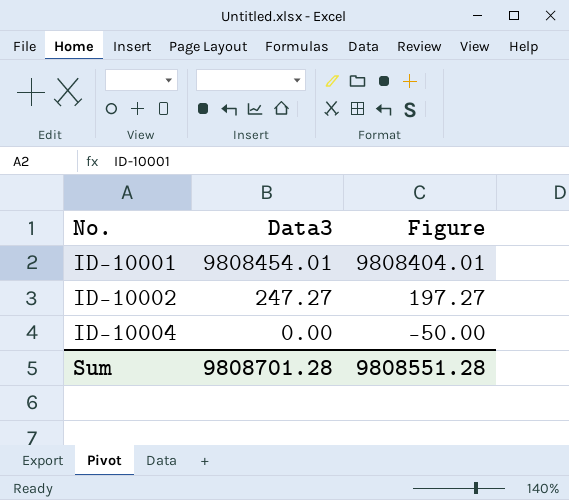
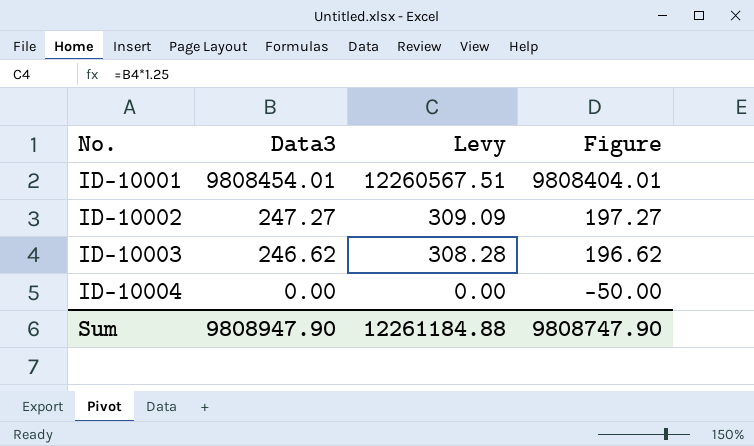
column Levy | formula: none -> [Data3] * 1.25
row ID-10003: none -> 246.62 | 308.28 | 196.62
Sum | Data3: 9808701.28 -> 9808947.90
Sum | Figure: 9808551.28 -> 9808747.90

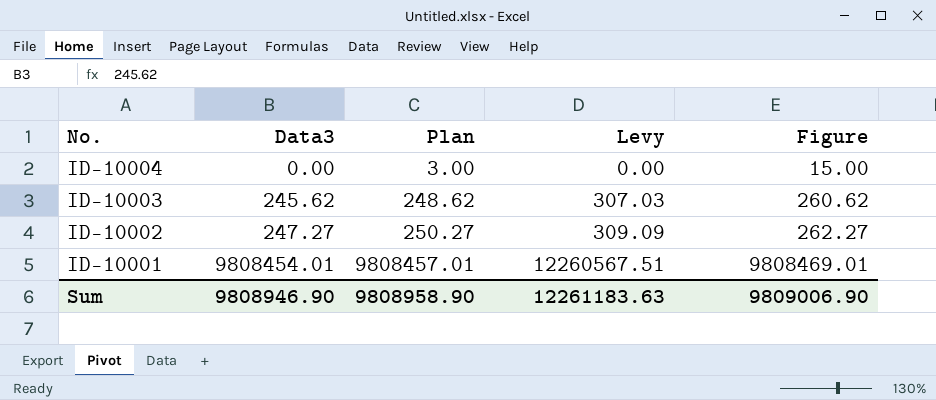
row order: No. ascending -> No. descending
column Plan | formula: none -> [Data3] + 3
column Figure | formula: [Data3] - 50 -> [Data3] + 15
ID-10003 | Data3: 246.62 -> 245.62
ID-10003 | Levy: 308.28 -> 307.03
Sum | Data3: 9808947.90 -> 9808946.90
Sum | Levy: 12261184.88 -> 12261183.63
Sum | Figure: 9808747.90 -> 9809006.90

